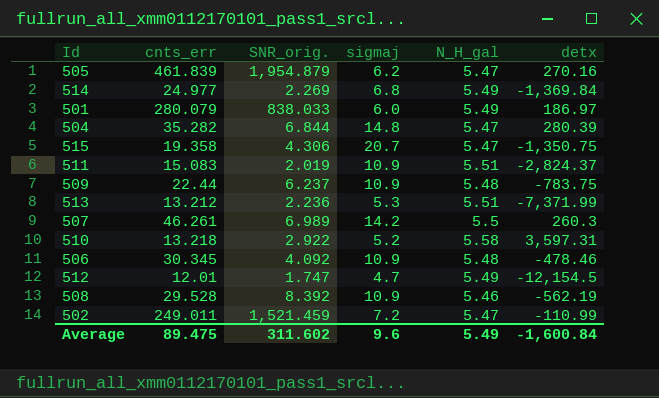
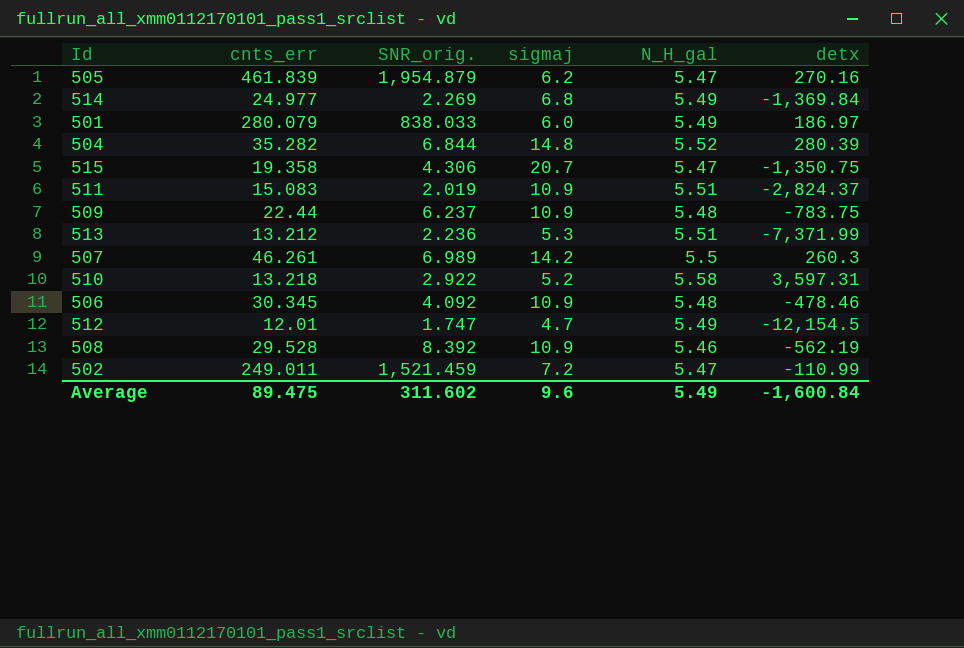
504 | N_H_gal: 5.47 -> 5.52

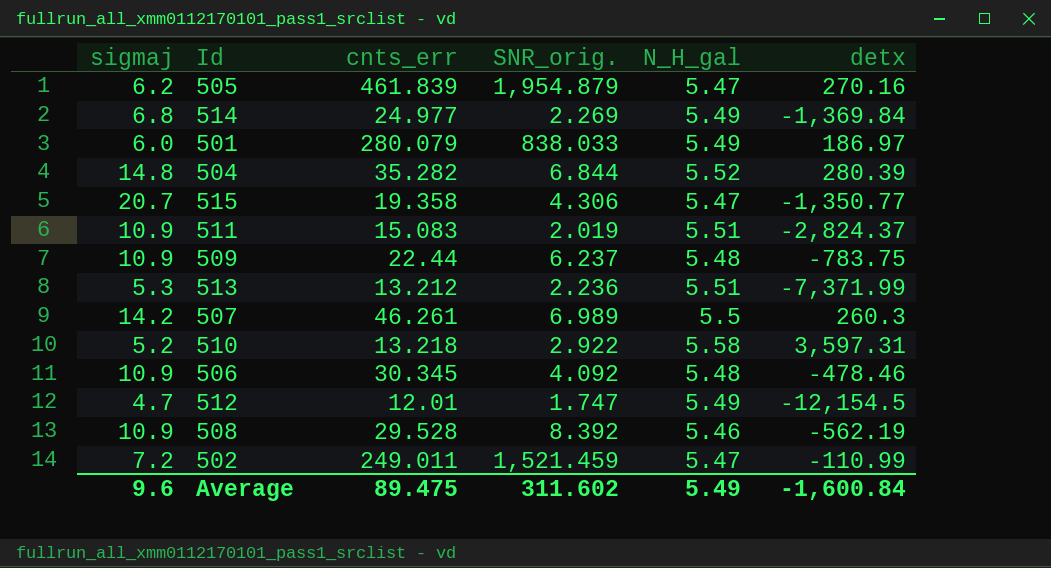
column sigmaj | position: 4 -> 1
515 | detx: -1,350.75 -> -1,350.77

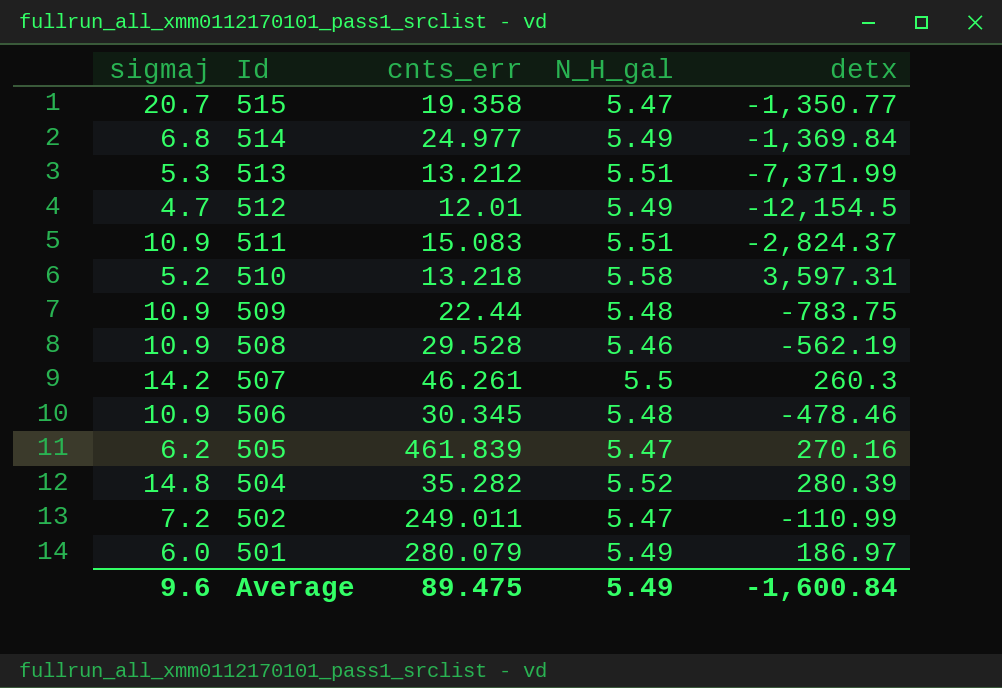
row order: none -> Id descending
column SNR_orig. | position: 4 -> none

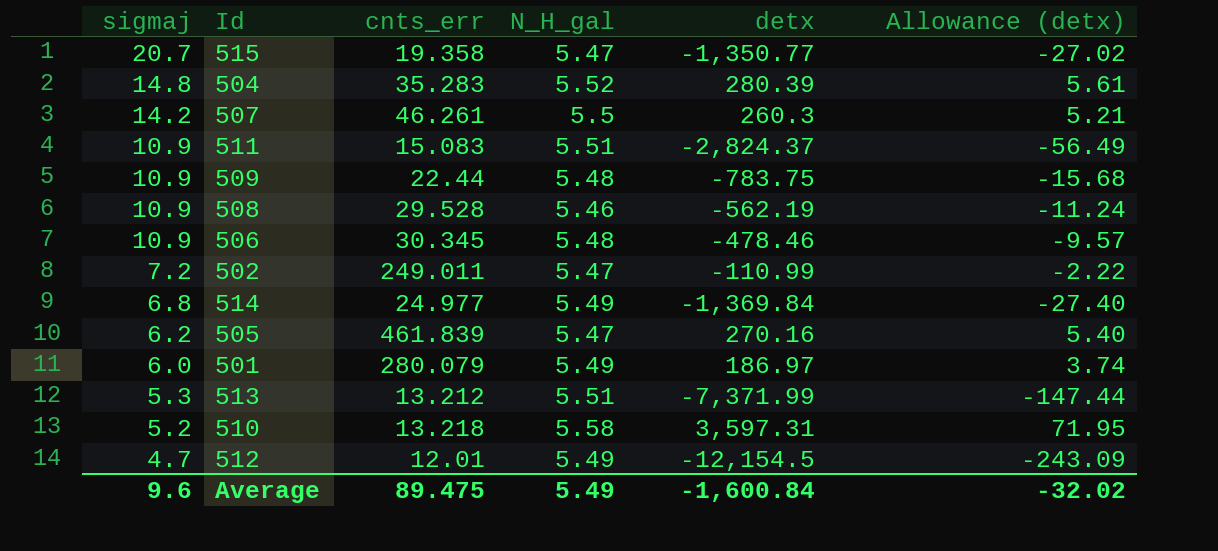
row order: Id descending -> sigmaj descending
column Allowance (detx) | formula: none -> [detx] * 0.02
504 | cnts_err: 35.282 -> 35.283

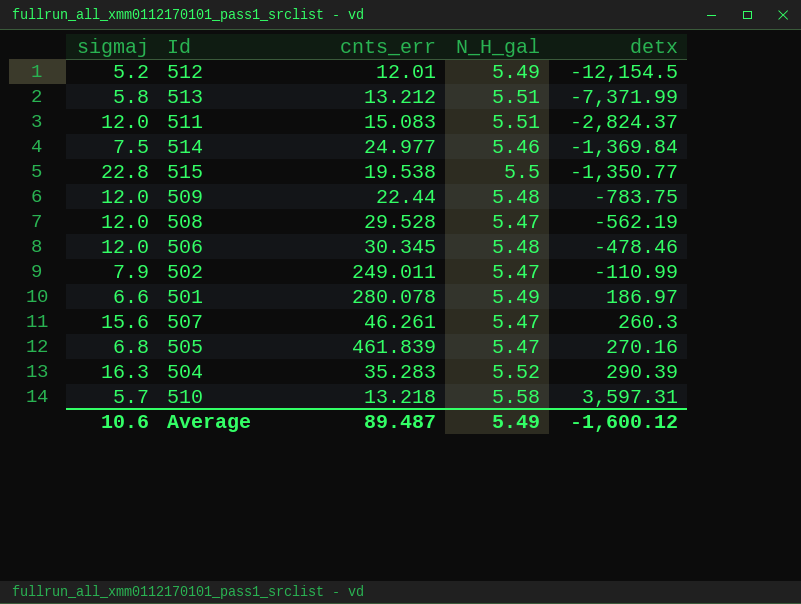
row order: sigmaj descending -> detx ascending
column Allowance (detx) | formula: [detx] * 0.02 -> none
512 | sigmaj: 4.7 -> 5.2
513 | sigmaj: 5.3 -> 5.8
511 | sigmaj: 10.9 -> 12.0
514 | sigmaj: 6.8 -> 7.5
514 | N_H_gal: 5.49 -> 5.46
515 | sigmaj: 20.7 -> 22.8
515 | cnts_err: 19.358 -> 19.538
515 | N_H_gal: 5.47 -> 5.5
509 | sigmaj: 10.9 -> 12.0
508 | sigmaj: 10.9 -> 12.0
508 | N_H_gal: 5.46 -> 5.47
506 | sigmaj: 10.9 -> 12.0
502 | sigmaj: 7.2 -> 7.9
501 | sigmaj: 6.0 -> 6.6
501 | cnts_err: 280.079 -> 280.078
507 | sigmaj: 14.2 -> 15.6
507 | N_H_gal: 5.5 -> 5.47
505 | sigmaj: 6.2 -> 6.8
504 | sigmaj: 14.8 -> 16.3
504 | detx: 280.39 -> 290.39
510 | sigmaj: 5.2 -> 5.7
Average | sigmaj: 9.6 -> 10.6
Average | cnts_err: 89.475 -> 89.487
Average | detx: -1,600.84 -> -1,600.12

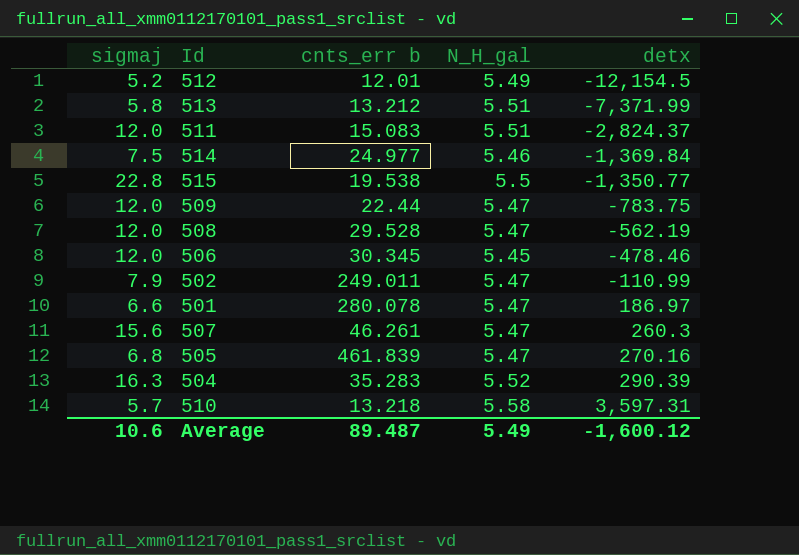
column name: cnts_err -> cnts_err b
509 | N_H_gal: 5.48 -> 5.47
506 | N_H_gal: 5.48 -> 5.45
501 | N_H_gal: 5.49 -> 5.47

